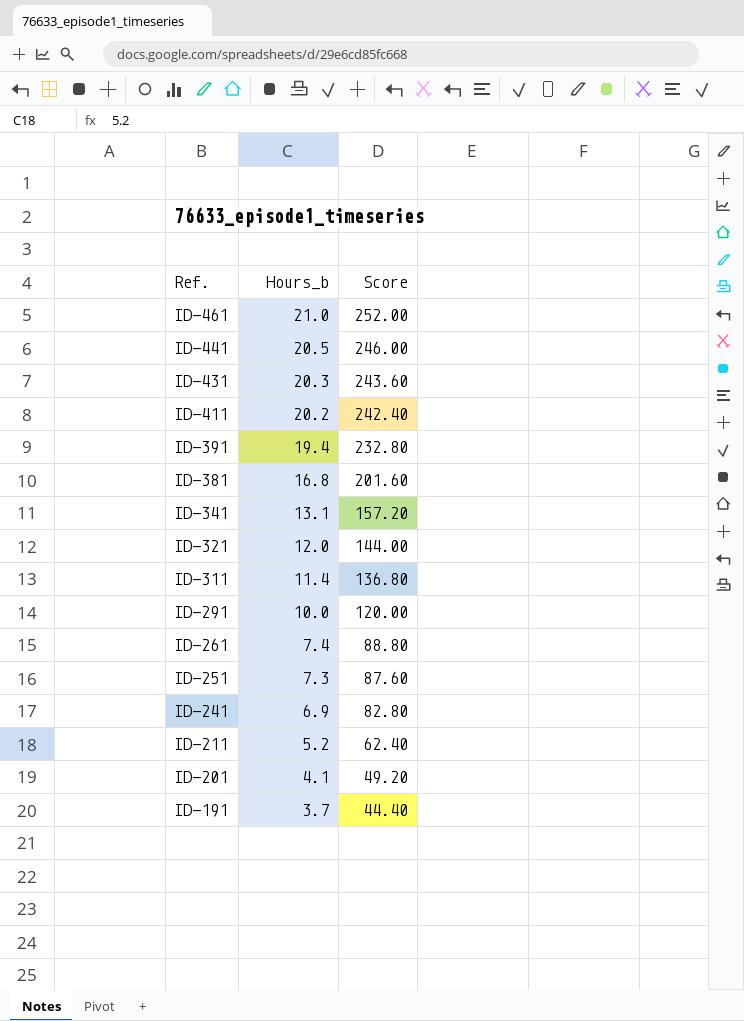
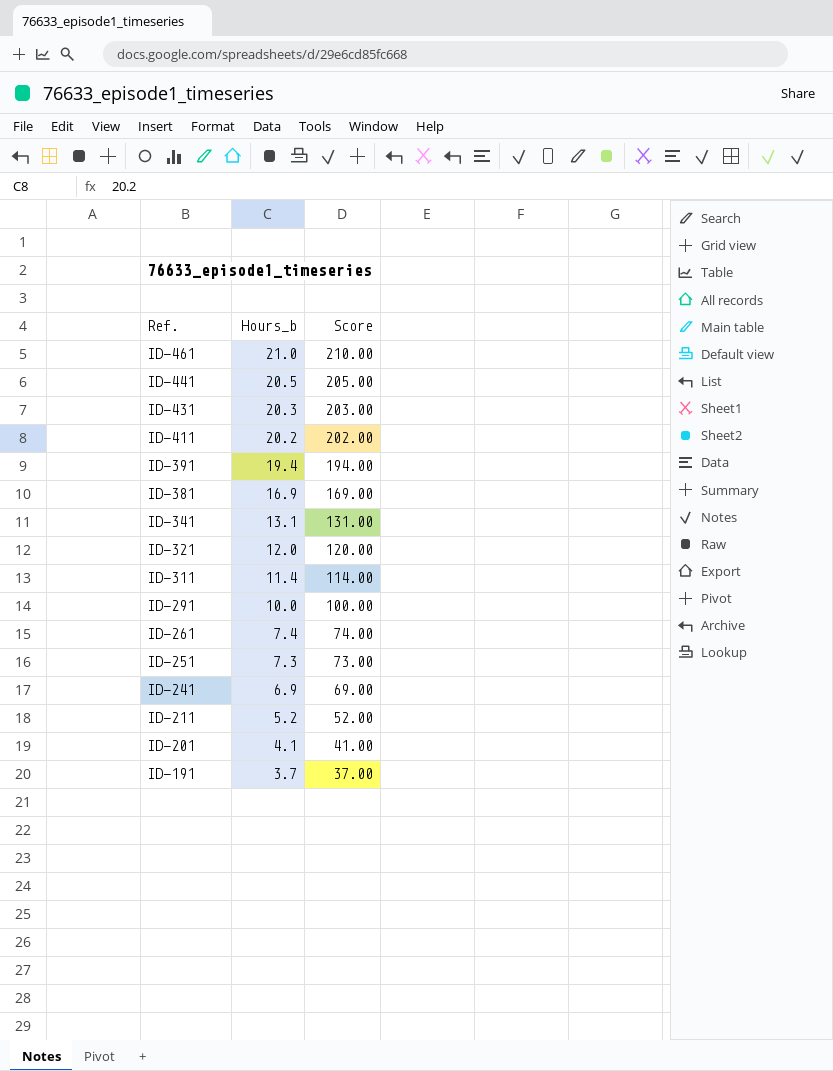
column Score | formula: [Hours_b] * 12 -> [Hours_b] * 10
ID-381 | Hours_b: 16.8 -> 16.9

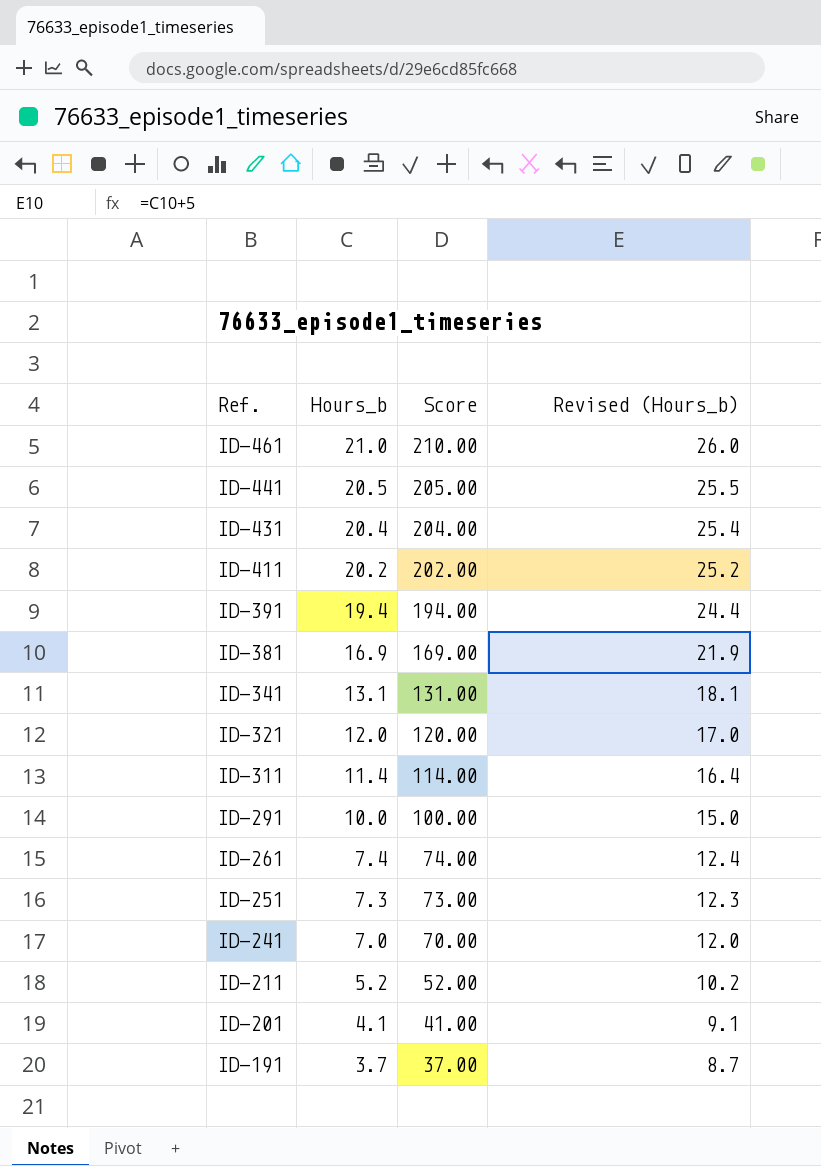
column Revised (Hours_b) | formula: none -> [Hours_b] + 5
ID-431 | Hours_b: 20.3 -> 20.4
ID-431 | Score: 203.00 -> 204.00
ID-241 | Hours_b: 6.9 -> 7.0
ID-241 | Score: 69.00 -> 70.00

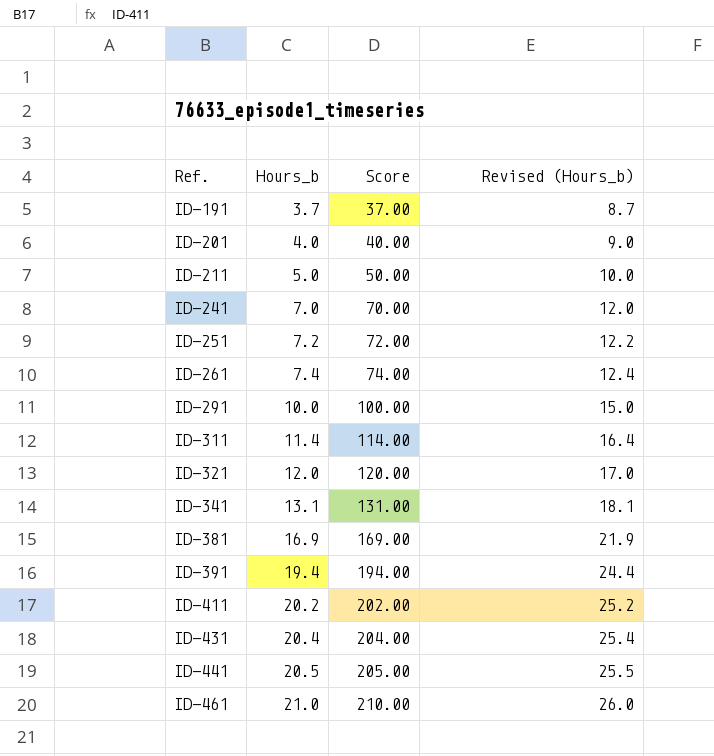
row order: Ref. descending -> Ref. ascending
ID-201 | Hours_b: 4.1 -> 4.0
ID-201 | Score: 41.00 -> 40.00
ID-201 | Revised (Hours_b): 9.1 -> 9.0
ID-211 | Hours_b: 5.2 -> 5.0
ID-211 | Score: 52.00 -> 50.00
ID-211 | Revised (Hours_b): 10.2 -> 10.0
ID-251 | Hours_b: 7.3 -> 7.2
ID-251 | Score: 73.00 -> 72.00
ID-251 | Revised (Hours_b): 12.3 -> 12.2

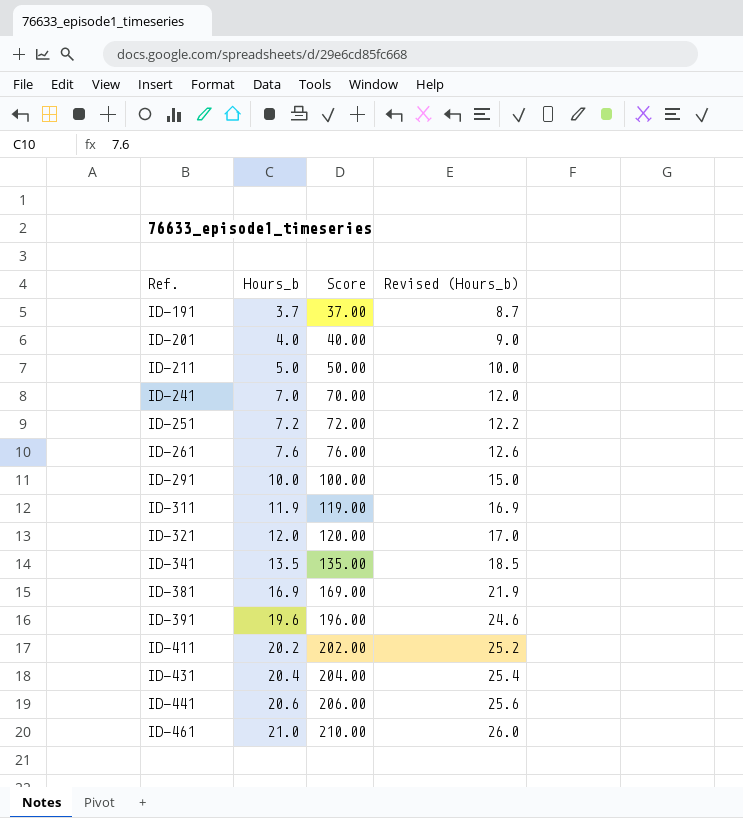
ID-261 | Hours_b: 7.4 -> 7.6
ID-261 | Score: 74.00 -> 76.00
ID-261 | Revised (Hours_b): 12.4 -> 12.6
ID-311 | Hours_b: 11.4 -> 11.9
ID-311 | Score: 114.00 -> 119.00
ID-311 | Revised (Hours_b): 16.4 -> 16.9
ID-341 | Hours_b: 13.1 -> 13.5
ID-341 | Score: 131.00 -> 135.00
ID-341 | Revised (Hours_b): 18.1 -> 18.5
ID-391 | Hours_b: 19.4 -> 19.6
ID-391 | Score: 194.00 -> 196.00
ID-391 | Revised (Hours_b): 24.4 -> 24.6
ID-441 | Hours_b: 20.5 -> 20.6
ID-441 | Score: 205.00 -> 206.00
ID-441 | Revised (Hours_b): 25.5 -> 25.6

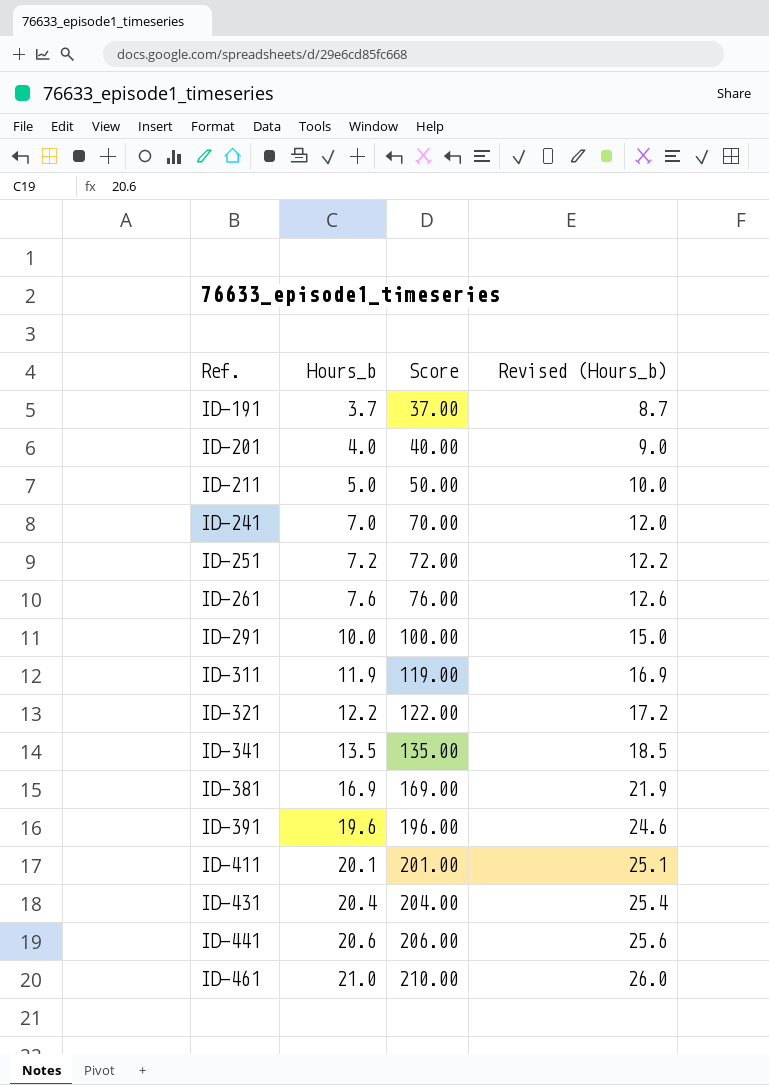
ID-321 | Hours_b: 12.0 -> 12.2
ID-321 | Score: 120.00 -> 122.00
ID-321 | Revised (Hours_b): 17.0 -> 17.2
ID-411 | Hours_b: 20.2 -> 20.1
ID-411 | Score: 202.00 -> 201.00
ID-411 | Revised (Hours_b): 25.2 -> 25.1

